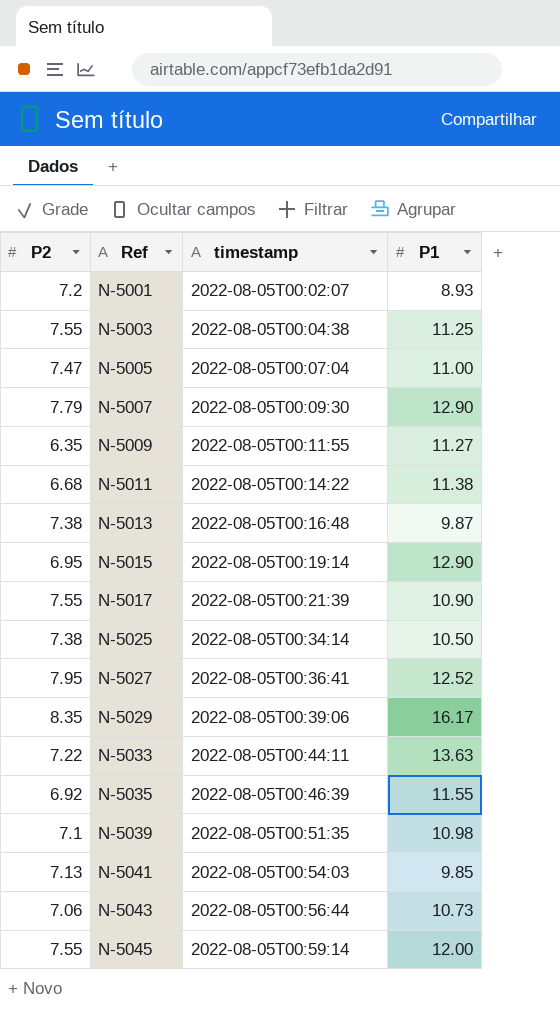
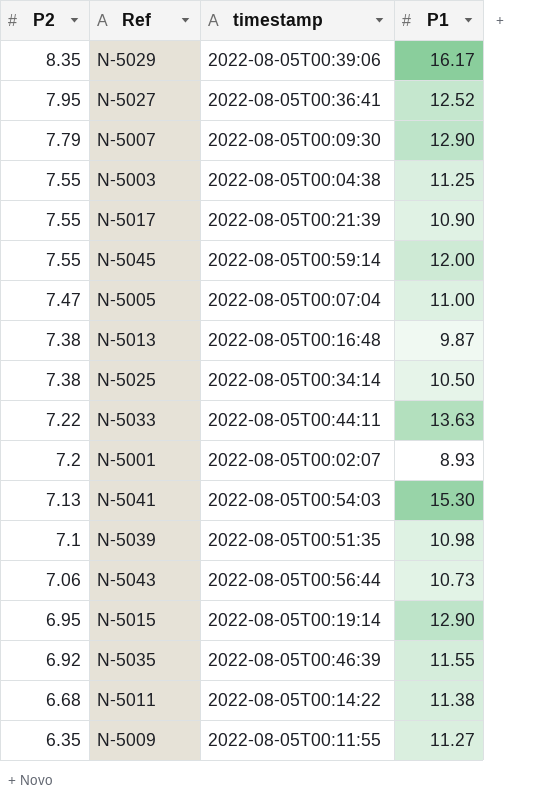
row order: Ref ascending -> P2 descending
N-5041 | P1: 9.85 -> 15.30

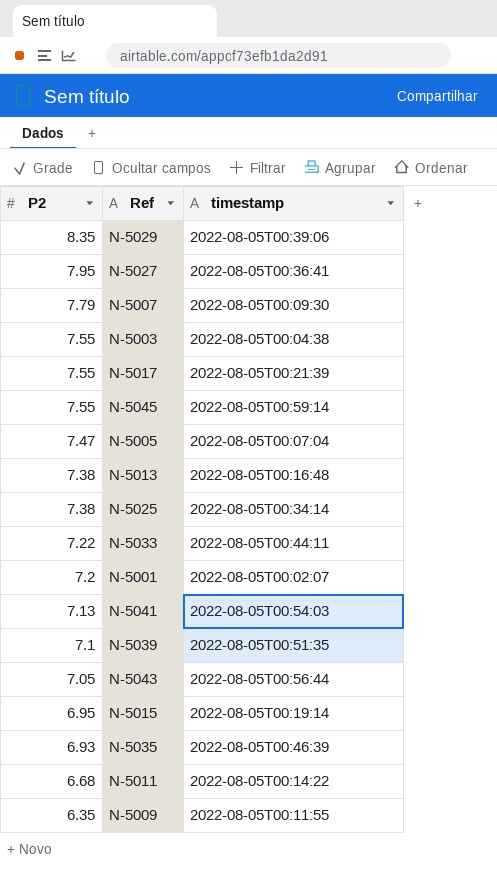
column P1 | position: 4 -> none
N-5043 | P2: 7.06 -> 7.05
N-5035 | P2: 6.92 -> 6.93

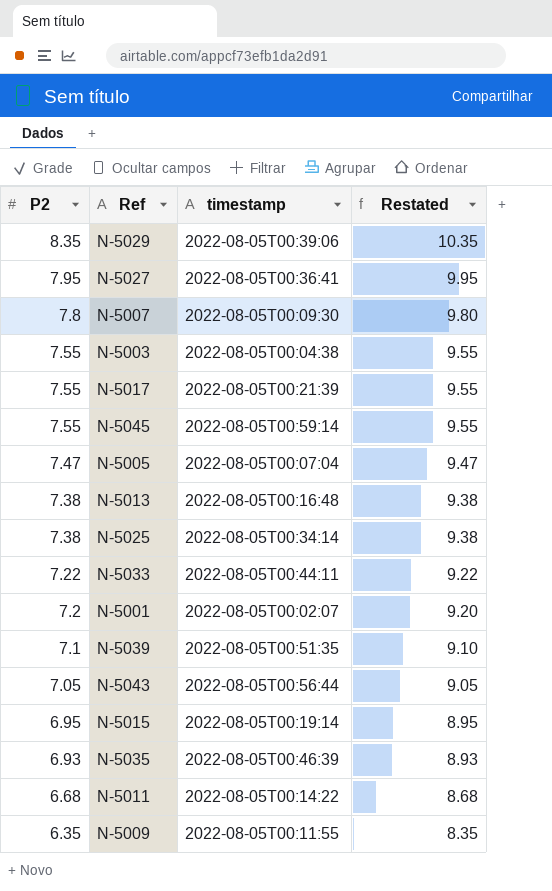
column Restated | formula: none -> [P2] + 2
row N-5041: 7.13 | 2022-08-05T00:54:03 -> none
N-5007 | P2: 7.79 -> 7.8

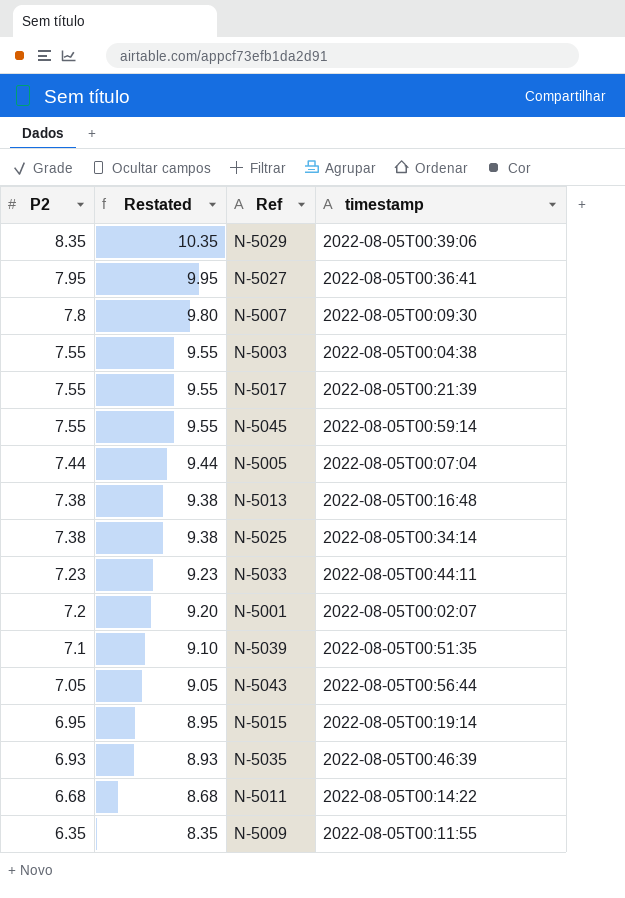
column Restated | position: 4 -> 2
N-5005 | P2: 7.47 -> 7.44
N-5005 | Restated: 9.47 -> 9.44
N-5033 | P2: 7.22 -> 7.23
N-5033 | Restated: 9.22 -> 9.23

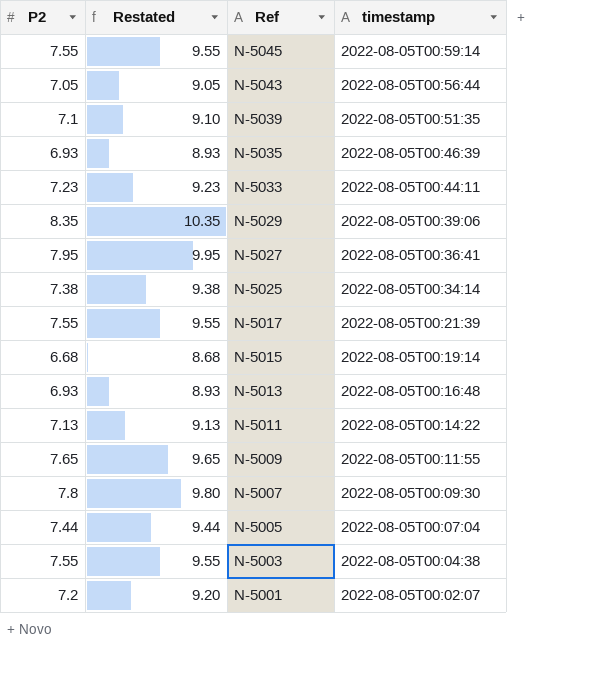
row order: P2 descending -> Ref descending
N-5015 | P2: 6.95 -> 6.68
N-5015 | Restated: 8.95 -> 8.68
N-5013 | P2: 7.38 -> 6.93
N-5013 | Restated: 9.38 -> 8.93
N-5011 | P2: 6.68 -> 7.13
N-5011 | Restated: 8.68 -> 9.13
N-5009 | P2: 6.35 -> 7.65
N-5009 | Restated: 8.35 -> 9.65

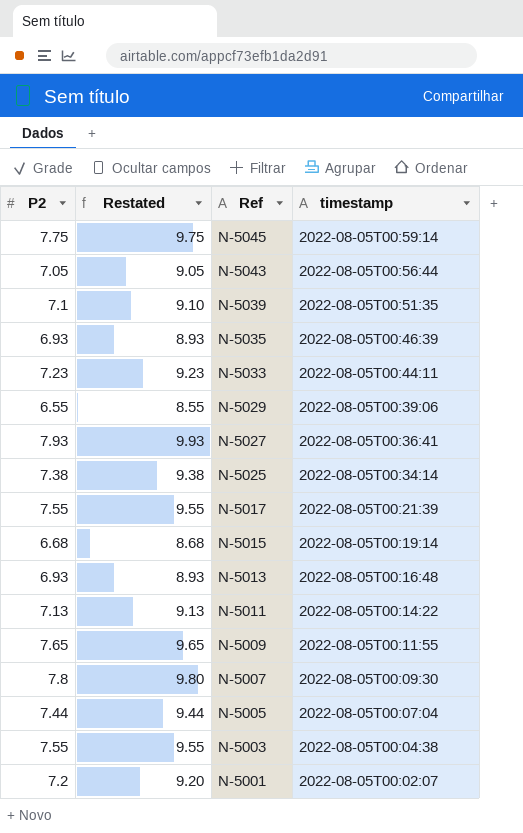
N-5045 | P2: 7.55 -> 7.75
N-5045 | Restated: 9.55 -> 9.75
N-5029 | P2: 8.35 -> 6.55
N-5029 | Restated: 10.35 -> 8.55
N-5027 | P2: 7.95 -> 7.93
N-5027 | Restated: 9.95 -> 9.93

